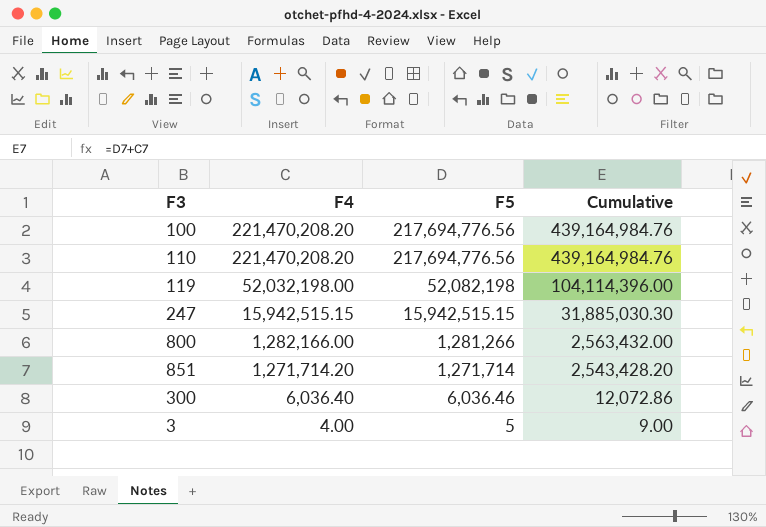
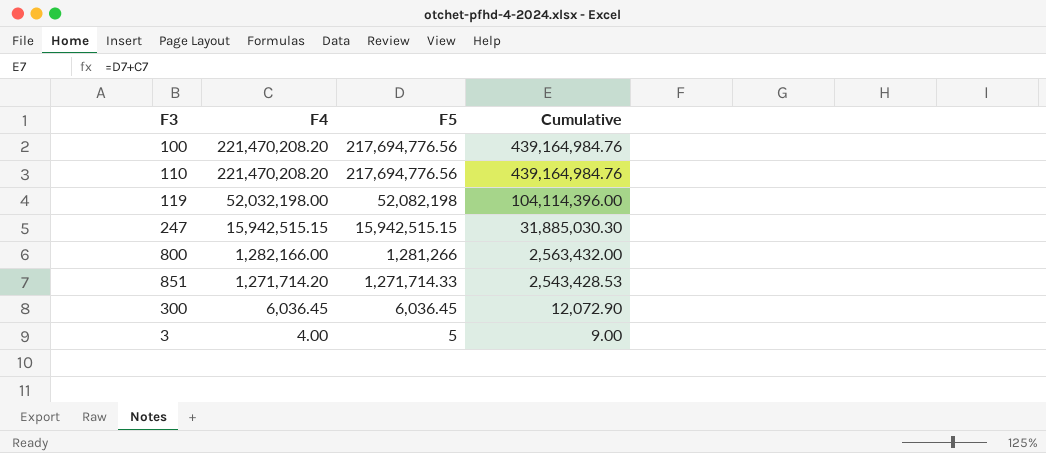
851 | F5: 1,271,714 -> 1,271,714.33
851 | Cumulative: 2,543,428.20 -> 2,543,428.53
300 | F4: 6,036.40 -> 6,036.45
300 | F5: 6,036.46 -> 6,036.45
300 | Cumulative: 12,072.86 -> 12,072.90

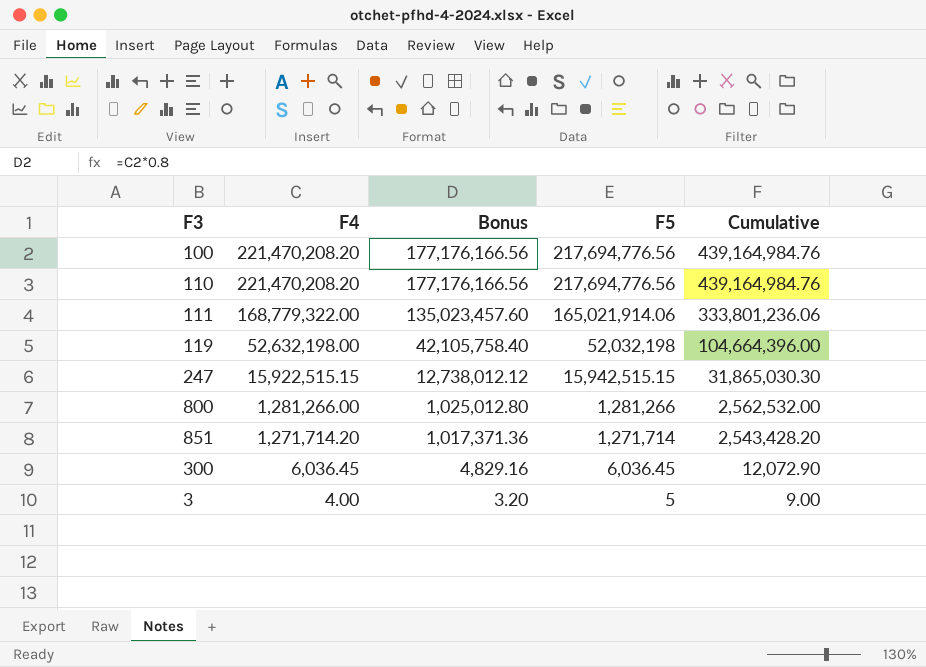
column Bonus | formula: none -> [F4] * 0.8
row 111: none -> 168,779,322.00 | 135,023,457.60 | 165,021,914.06 | 333,801,236.06
119 | F4: 52,032,198.00 -> 52,632,198.00
119 | F5: 52,082,198 -> 52,032,198
119 | Cumulative: 104,114,396.00 -> 104,664,396.00
247 | F4: 15,942,515.15 -> 15,922,515.15
247 | Cumulative: 31,885,030.30 -> 31,865,030.30
800 | F4: 1,282,166.00 -> 1,281,266.00
800 | Cumulative: 2,563,432.00 -> 2,562,532.00
851 | F5: 1,271,714.33 -> 1,271,714
851 | Cumulative: 2,543,428.53 -> 2,543,428.20

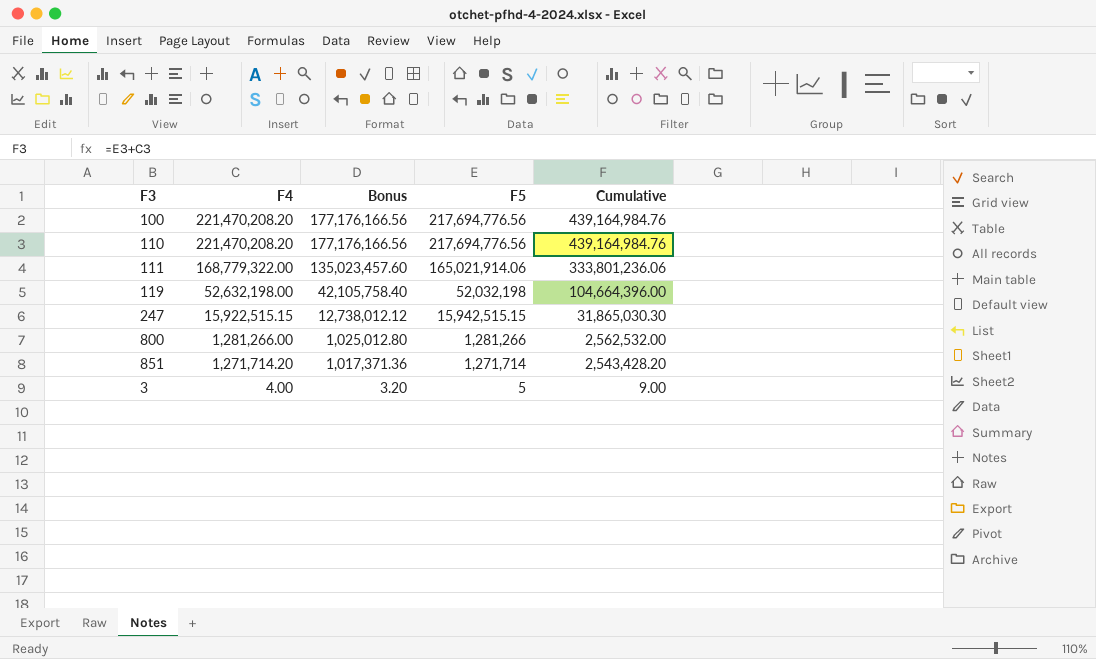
row 300: 6,036.45 | 4,829.16 | 6,036.45 | 12,072.90 -> none

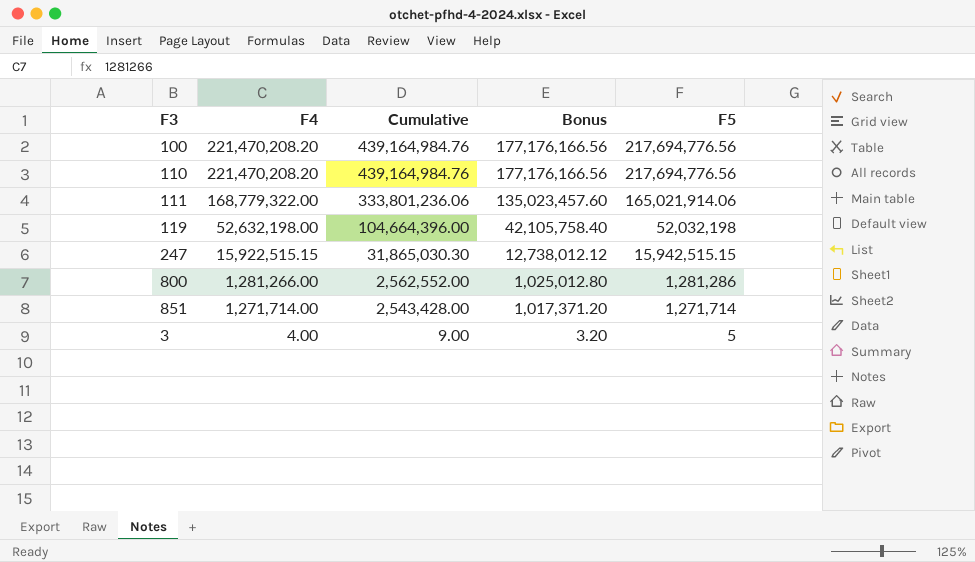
column Cumulative | position: 5 -> 3
800 | Cumulative: 2,562,532.00 -> 2,562,552.00
800 | F5: 1,281,266 -> 1,281,286
851 | F4: 1,271,714.20 -> 1,271,714.00
851 | Cumulative: 2,543,428.20 -> 2,543,428.00
851 | Bonus: 1,017,371.36 -> 1,017,371.20

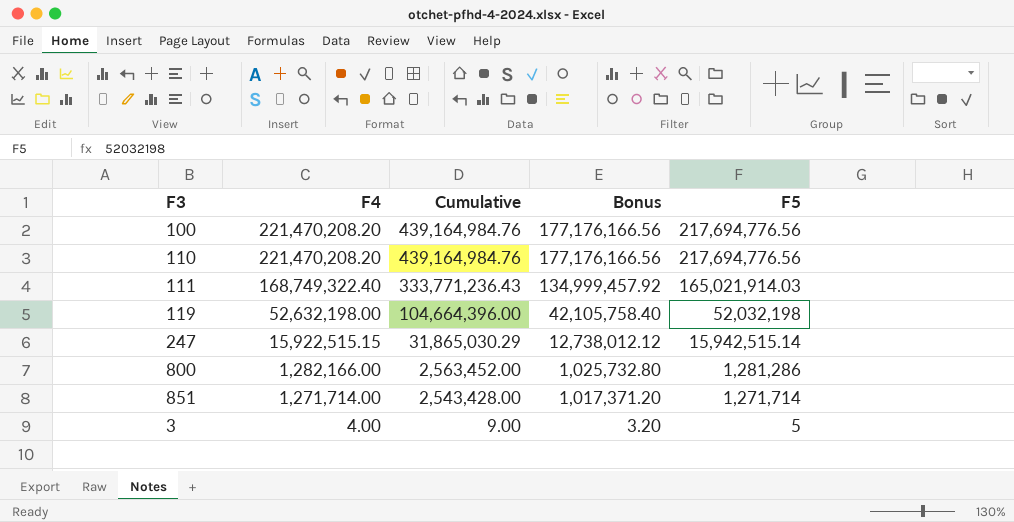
111 | F4: 168,779,322.00 -> 168,749,322.40
111 | Cumulative: 333,801,236.06 -> 333,771,236.43
111 | Bonus: 135,023,457.60 -> 134,999,457.92
111 | F5: 165,021,914.06 -> 165,021,914.03
247 | Cumulative: 31,865,030.30 -> 31,865,030.29
247 | F5: 15,942,515.15 -> 15,942,515.14
800 | F4: 1,281,266.00 -> 1,282,166.00
800 | Cumulative: 2,562,552.00 -> 2,563,452.00
800 | Bonus: 1,025,012.80 -> 1,025,732.80

